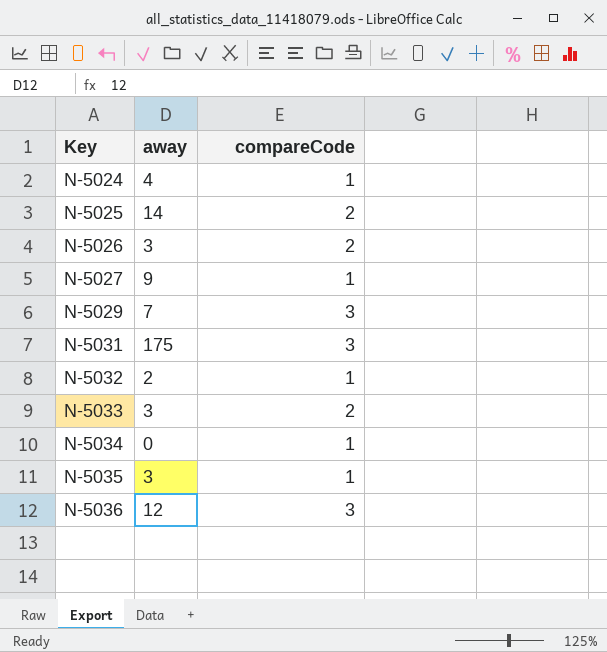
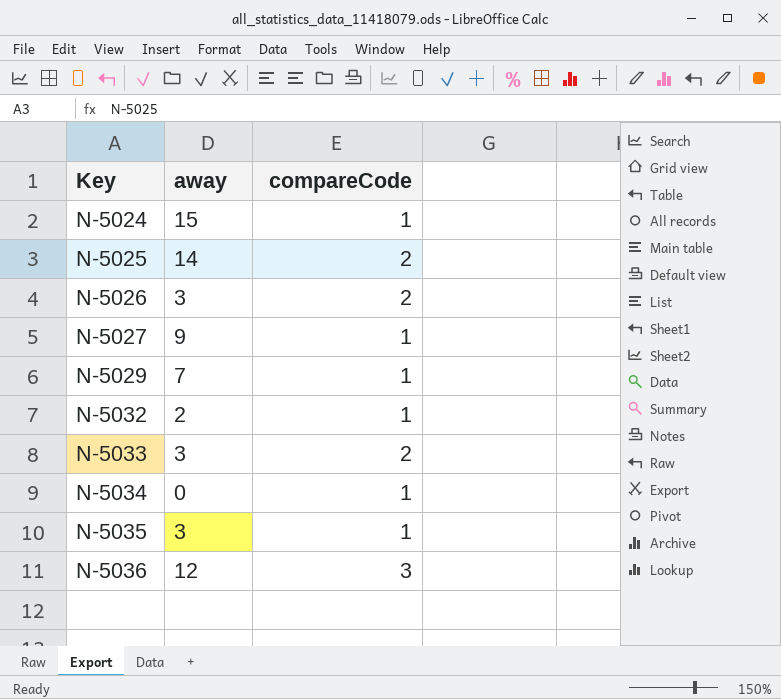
row N-5031: 175 | 3 -> none
N-5024 | away: 4 -> 15
N-5029 | compareCode: 3 -> 1

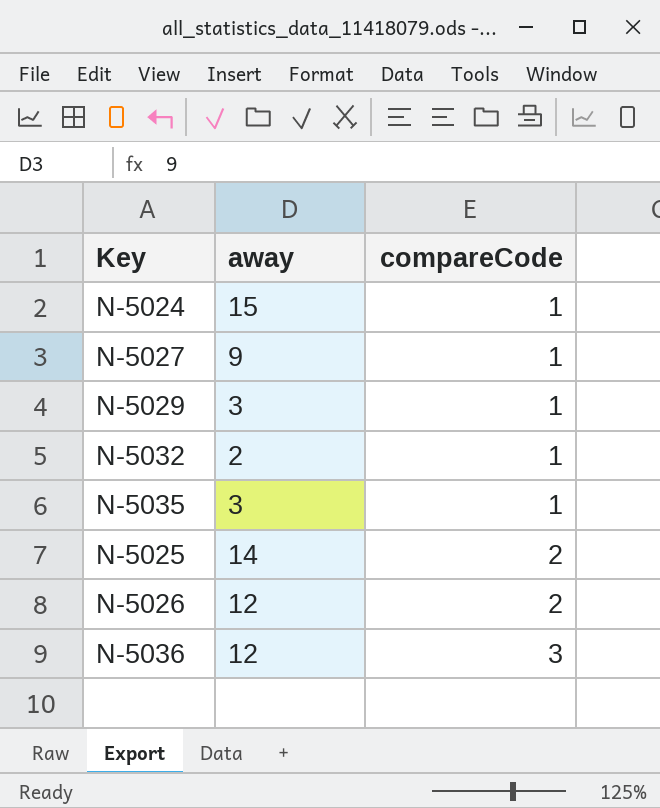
row order: Key ascending -> compareCode ascending
row N-5033: 3 | 2 -> none
row N-5034: 0 | 1 -> none
N-5029 | away: 7 -> 3
N-5026 | away: 3 -> 12

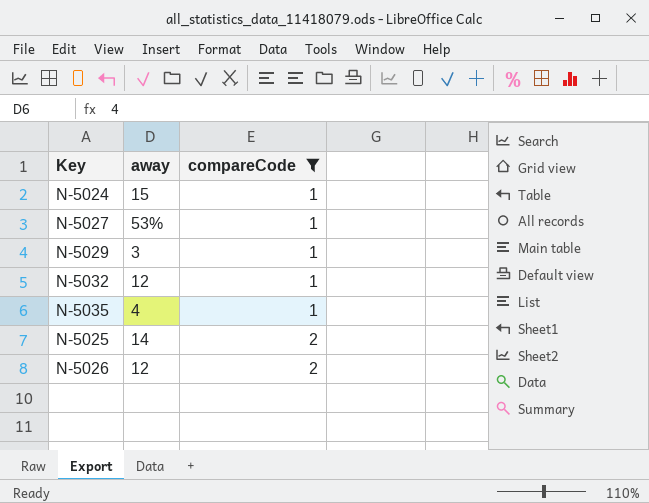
filter: none -> compareCode != 3
N-5027 | away: 9 -> 53%
N-5032 | away: 2 -> 12
N-5035 | away: 3 -> 4

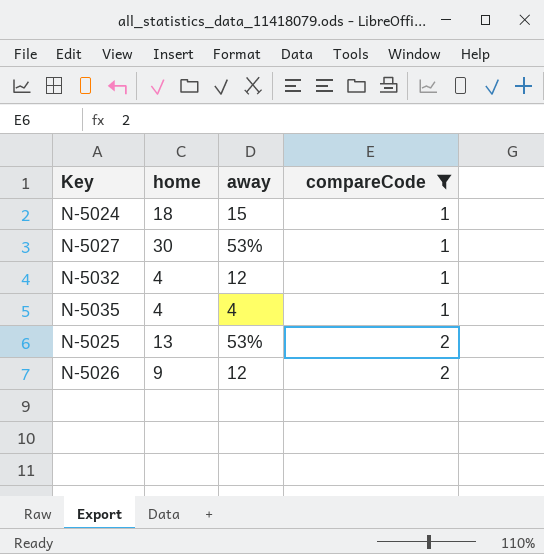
column home | position: none -> 2
row N-5029: 3 | 1 -> none
N-5025 | away: 14 -> 53%

